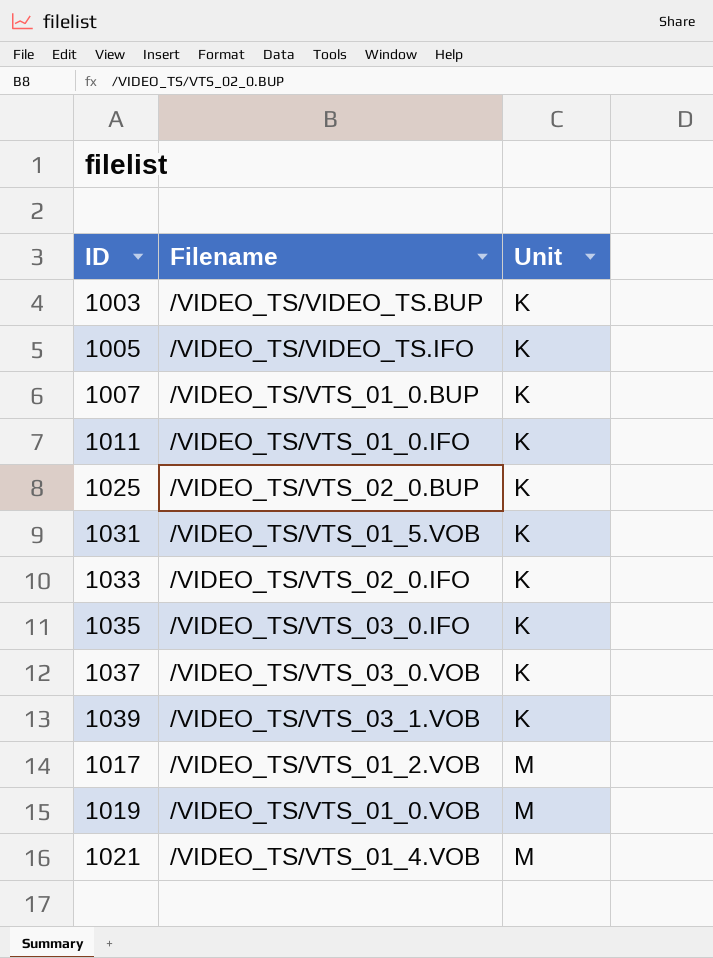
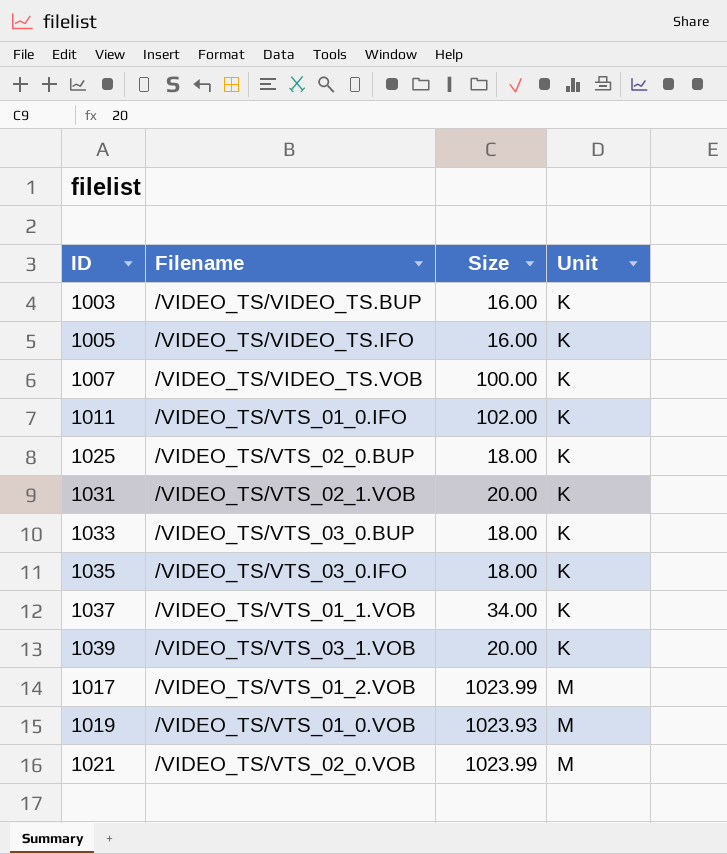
column Size | position: none -> 3
1007 | Filename: /VIDEO_TS/VTS_01_0.BUP -> /VIDEO_TS/VIDEO_TS.VOB
1031 | Filename: /VIDEO_TS/VTS_01_5.VOB -> /VIDEO_TS/VTS_02_1.VOB
1033 | Filename: /VIDEO_TS/VTS_02_0.IFO -> /VIDEO_TS/VTS_03_0.BUP
1037 | Filename: /VIDEO_TS/VTS_03_0.VOB -> /VIDEO_TS/VTS_01_1.VOB
1021 | Filename: /VIDEO_TS/VTS_01_4.VOB -> /VIDEO_TS/VTS_02_0.VOB

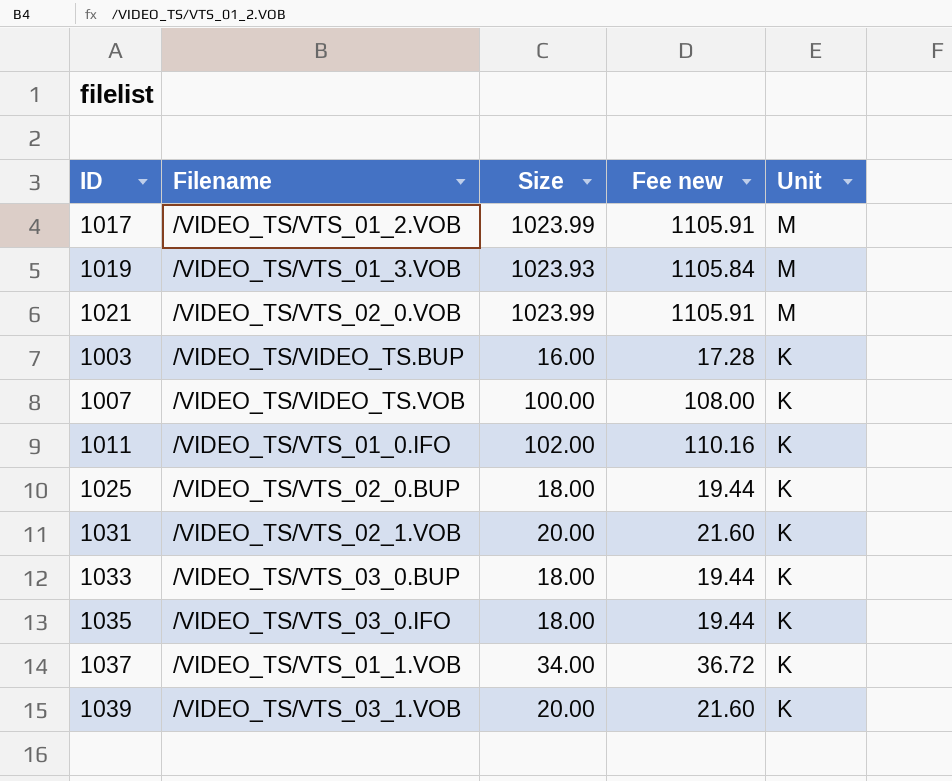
row order: Unit ascending -> Unit descending
column Fee new | formula: none -> [Size] * 1.08
row 1005: /VIDEO_TS/VIDEO_TS.IFO | 16.00 | K -> none
1019 | Filename: /VIDEO_TS/VTS_01_0.VOB -> /VIDEO_TS/VTS_01_3.VOB

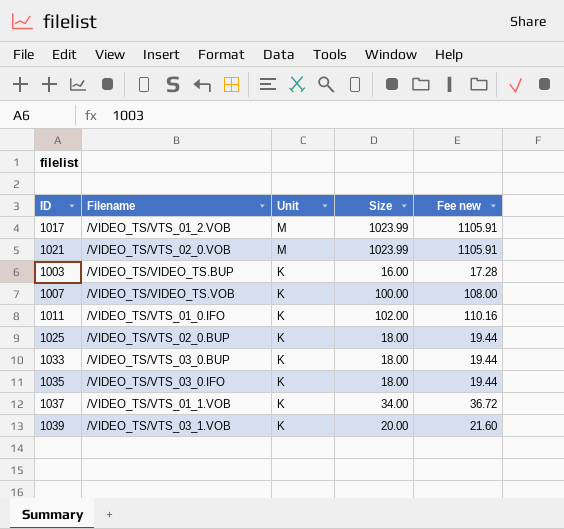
column Unit | position: 5 -> 3
row 1019: /VIDEO_TS/VTS_01_3.VOB | 1023.93 | 1105.84 | M -> none
row 1031: /VIDEO_TS/VTS_02_1.VOB | 20.00 | 21.60 | K -> none

